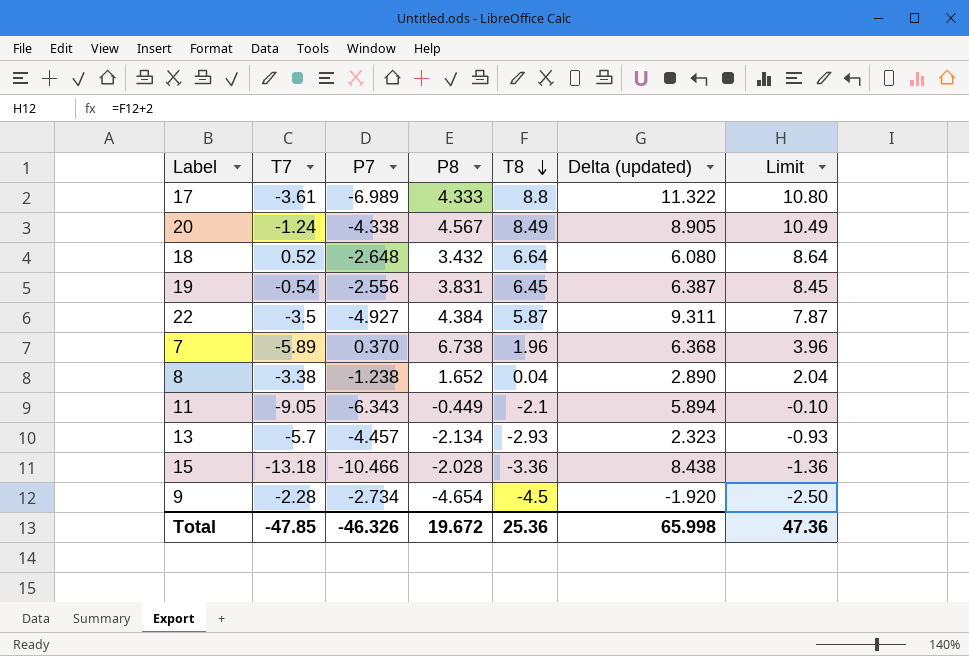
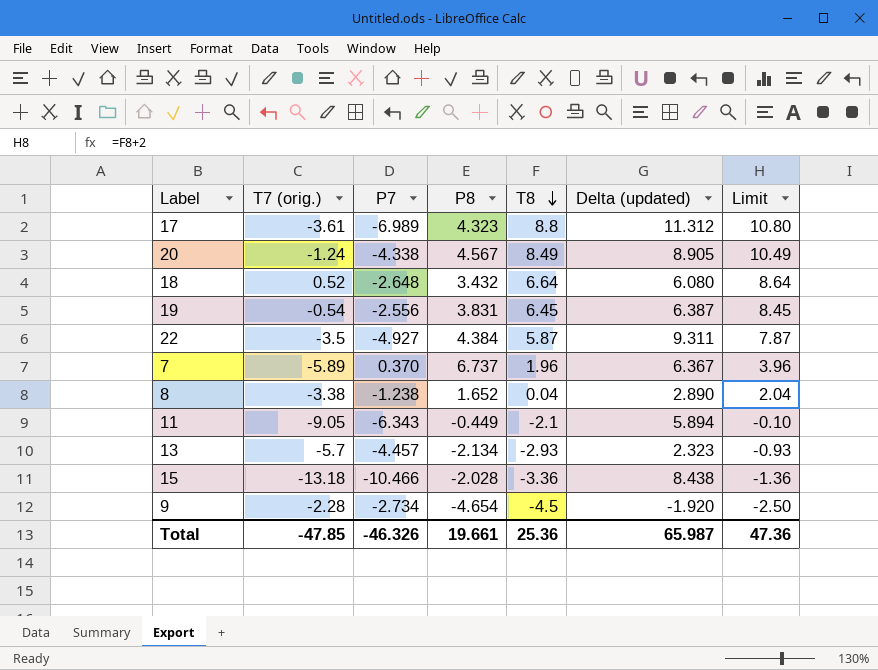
column name: T7 -> T7 (orig.)
17 | P8: 4.333 -> 4.323
17 | Delta (updated): 11.322 -> 11.312
7 | P8: 6.738 -> 6.737
7 | Delta (updated): 6.368 -> 6.367
Total | P8: 19.672 -> 19.661
Total | Delta (updated): 65.998 -> 65.987

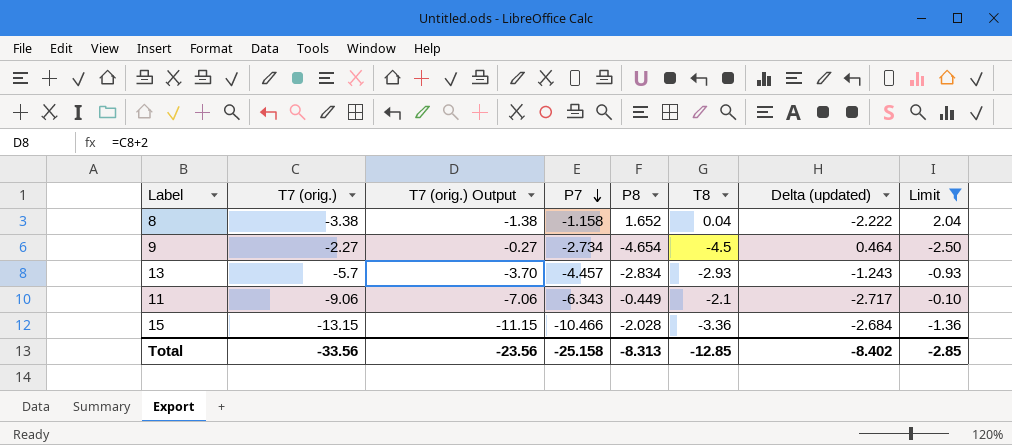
filter: none -> Limit <= 2.04
row order: T8 descending -> P7 descending
column T7 (orig.) Output | formula: none -> [T7 (orig.)] + 2
column Delta (updated) | formula: [P8] - [P7] -> [T7 (orig.)] - [P7]
8 | P7: -1.238 -> -1.158
9 | T7 (orig.): -2.28 -> -2.27
13 | P8: -2.134 -> -2.834
11 | T7 (orig.): -9.05 -> -9.06
15 | T7 (orig.): -13.18 -> -13.15
Total | T7 (orig.): -47.85 -> -33.56
Total | P7: -46.326 -> -25.158
Total | P8: 19.661 -> -8.313
Total | T8: 25.36 -> -12.85
Total | Delta (updated): 65.987 -> -8.402
Total | Limit: 47.36 -> -2.85

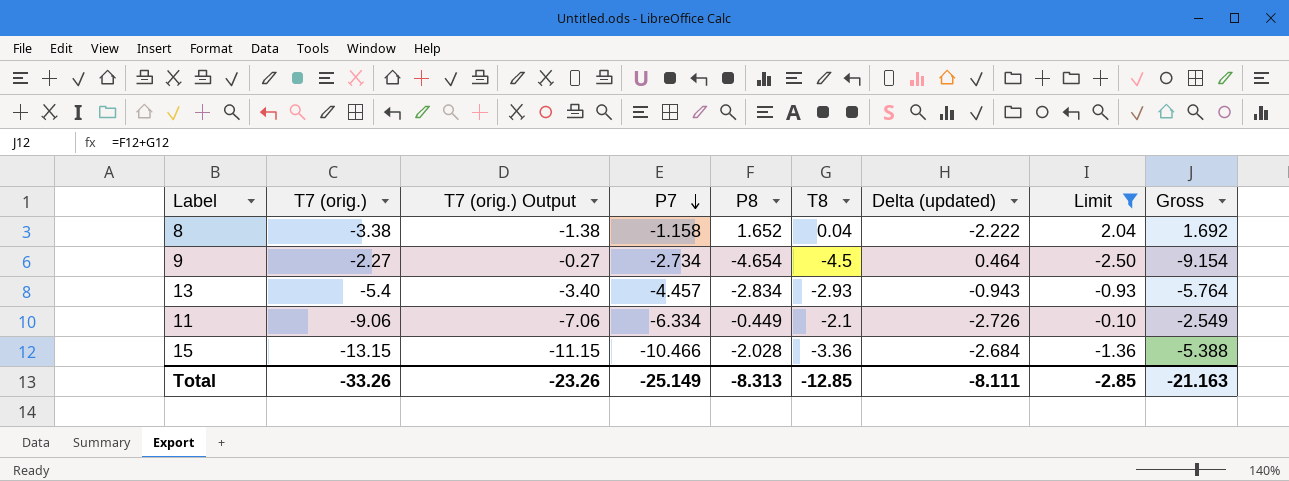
column Gross | formula: none -> [P8] + [T8]
13 | T7 (orig.): -5.7 -> -5.4
13 | T7 (orig.) Output: -3.70 -> -3.40
13 | Delta (updated): -1.243 -> -0.943
11 | P7: -6.343 -> -6.334
11 | Delta (updated): -2.717 -> -2.726
Total | T7 (orig.): -33.56 -> -33.26
Total | T7 (orig.) Output: -23.56 -> -23.26
Total | P7: -25.158 -> -25.149
Total | Delta (updated): -8.402 -> -8.111

